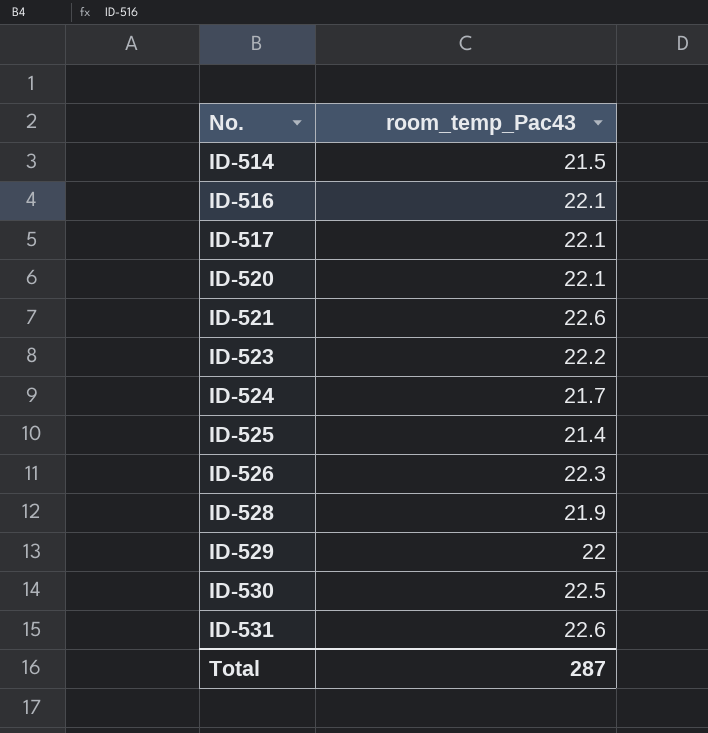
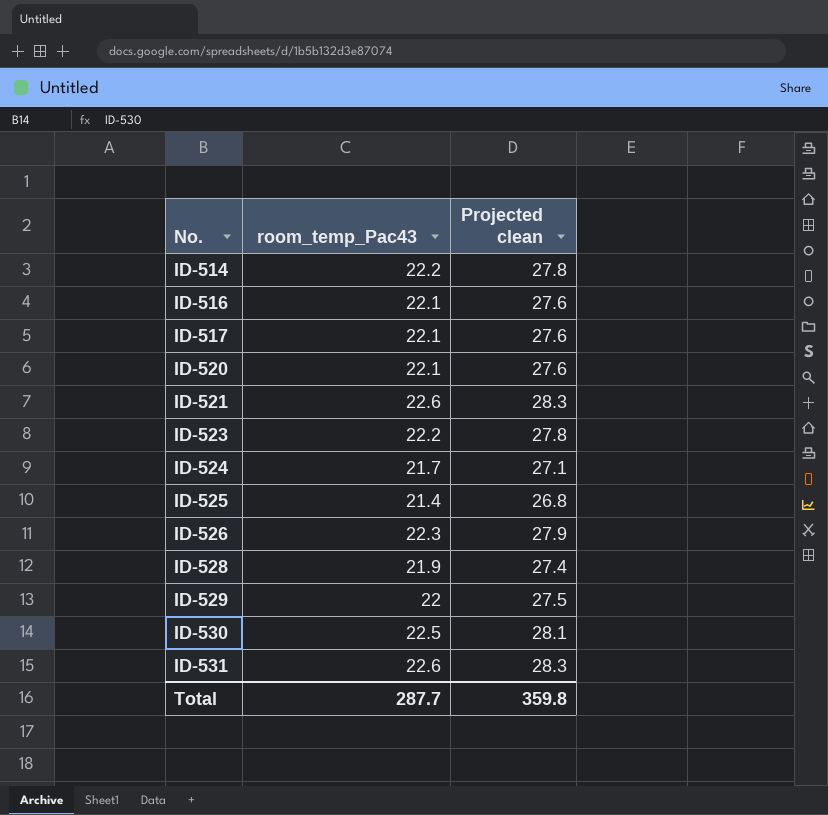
column Projected clean | formula: none -> [room_temp_Pac43] * 1.25
ID-514 | room_temp_Pac43: 21.5 -> 22.2
Total | room_temp_Pac43: 287 -> 287.7

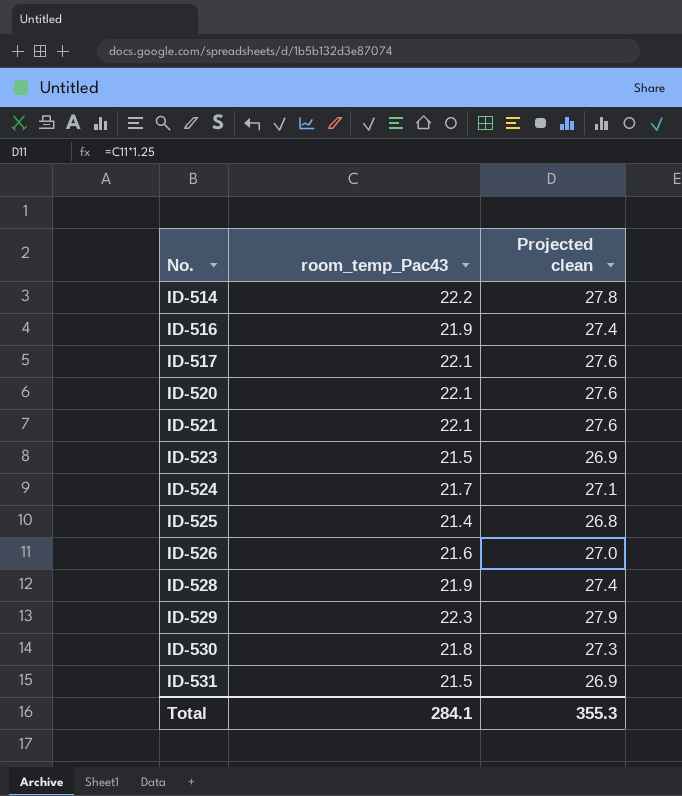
ID-516 | room_temp_Pac43: 22.1 -> 21.9
ID-516 | Projected clean: 27.6 -> 27.4
ID-521 | room_temp_Pac43: 22.6 -> 22.1
ID-521 | Projected clean: 28.3 -> 27.6
ID-523 | room_temp_Pac43: 22.2 -> 21.5
ID-523 | Projected clean: 27.8 -> 26.9
ID-526 | room_temp_Pac43: 22.3 -> 21.6
ID-526 | Projected clean: 27.9 -> 27.0
ID-529 | room_temp_Pac43: 22 -> 22.3
ID-529 | Projected clean: 27.5 -> 27.9
ID-530 | room_temp_Pac43: 22.5 -> 21.8
ID-530 | Projected clean: 28.1 -> 27.3
ID-531 | room_temp_Pac43: 22.6 -> 21.5
ID-531 | Projected clean: 28.3 -> 26.9
Total | room_temp_Pac43: 287.7 -> 284.1
Total | Projected clean: 359.8 -> 355.3

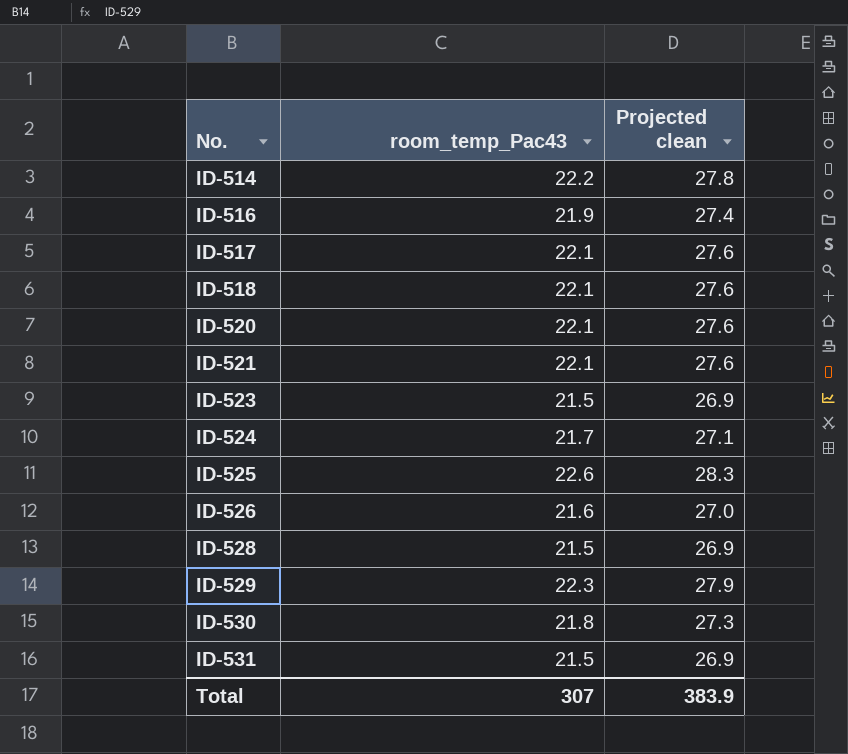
row ID-518: none -> 22.1 | 27.6
ID-525 | room_temp_Pac43: 21.4 -> 22.6
ID-525 | Projected clean: 26.8 -> 28.3
ID-528 | room_temp_Pac43: 21.9 -> 21.5
ID-528 | Projected clean: 27.4 -> 26.9
Total | room_temp_Pac43: 284.1 -> 307
Total | Projected clean: 355.3 -> 383.9

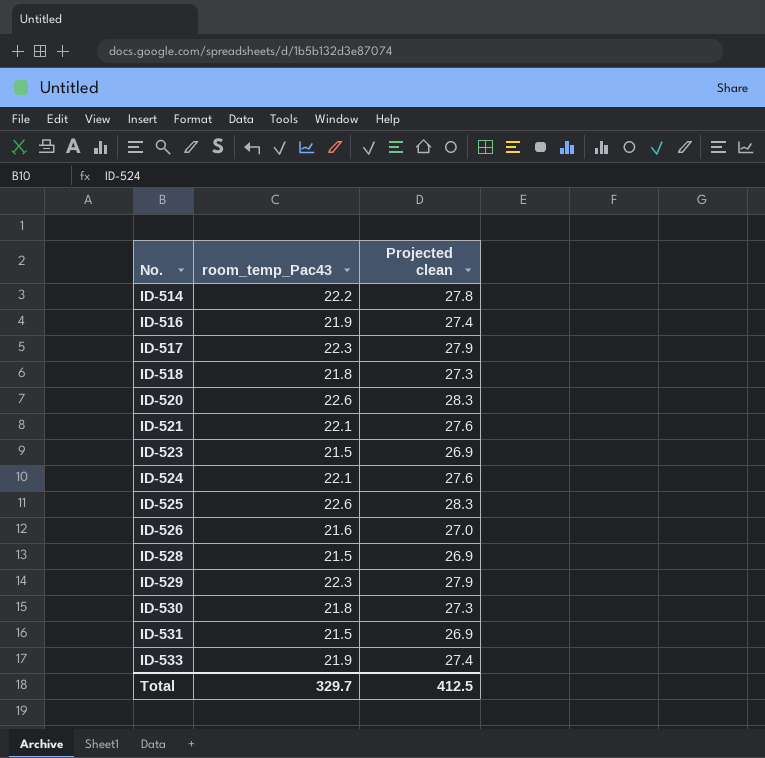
ID-517 | room_temp_Pac43: 22.1 -> 22.3
ID-517 | Projected clean: 27.6 -> 27.9
ID-518 | room_temp_Pac43: 22.1 -> 21.8
ID-518 | Projected clean: 27.6 -> 27.3
ID-520 | room_temp_Pac43: 22.1 -> 22.6
ID-520 | Projected clean: 27.6 -> 28.3
ID-524 | room_temp_Pac43: 21.7 -> 22.1
ID-524 | Projected clean: 27.1 -> 27.6
row ID-533: none -> 21.9 | 27.4
Total | room_temp_Pac43: 307 -> 329.7
Total | Projected clean: 383.9 -> 412.5

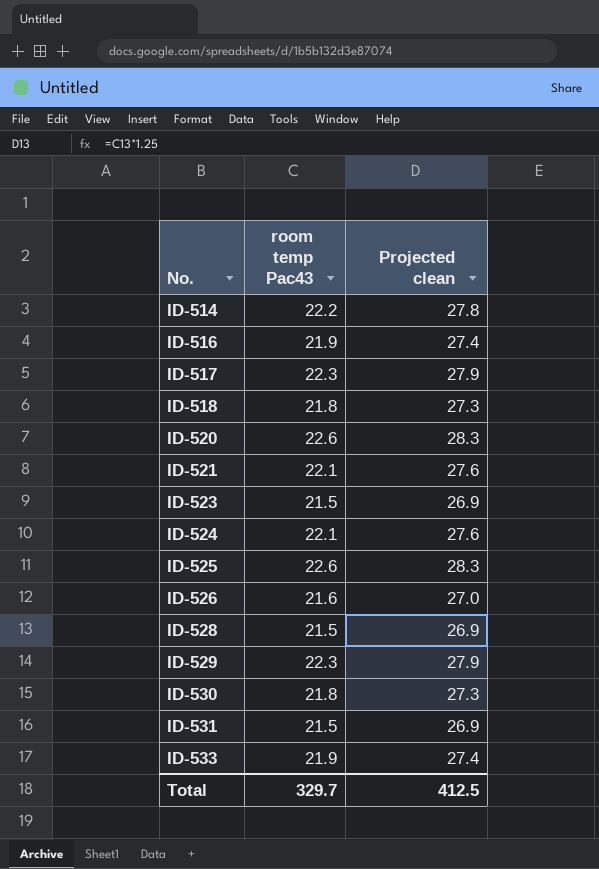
column name: room_temp_Pac43 -> room temp Pac43

